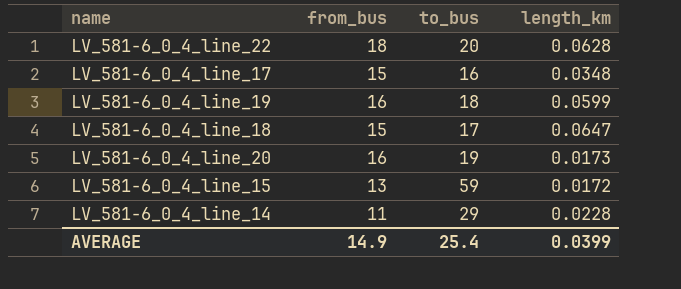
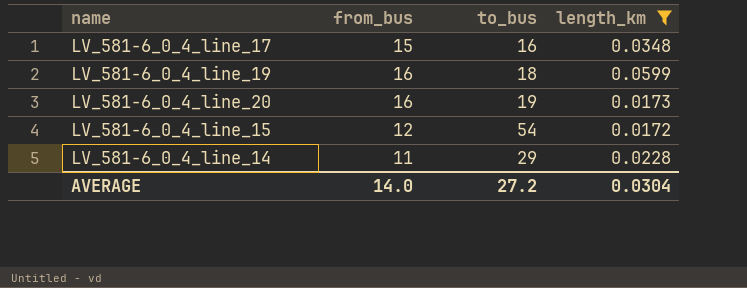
filter: none -> length_km <= 0.0599
LV_581-6_0_4_line_15 | from_bus: 13 -> 12
LV_581-6_0_4_line_15 | to_bus: 59 -> 54
AVERAGE | from_bus: 14.9 -> 14.0
AVERAGE | to_bus: 25.4 -> 27.2
AVERAGE | length_km: 0.0399 -> 0.0304

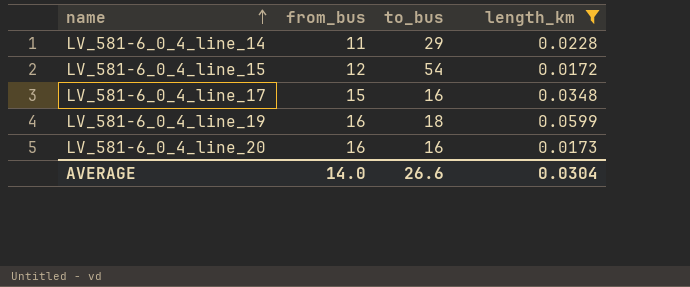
row order: none -> name ascending
LV_581-6_0_4_line_20 | to_bus: 19 -> 16
AVERAGE | to_bus: 27.2 -> 26.6

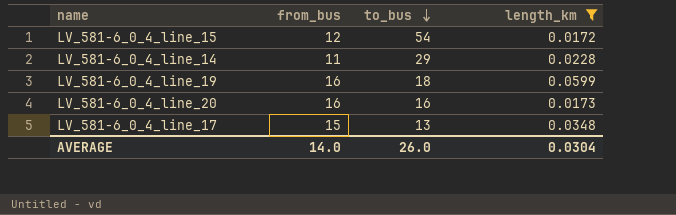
row order: name ascending -> to_bus descending
LV_581-6_0_4_line_17 | to_bus: 16 -> 13
AVERAGE | to_bus: 26.6 -> 26.0

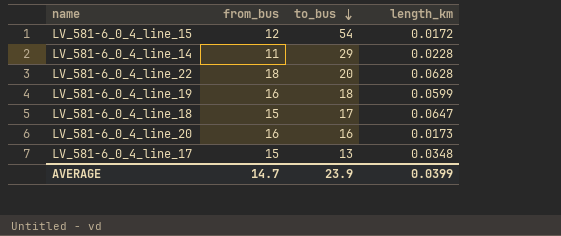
filter: length_km <= 0.0599 -> none
AVERAGE | from_bus: 14.0 -> 14.7
AVERAGE | to_bus: 26.0 -> 23.9
AVERAGE | length_km: 0.0304 -> 0.0399

